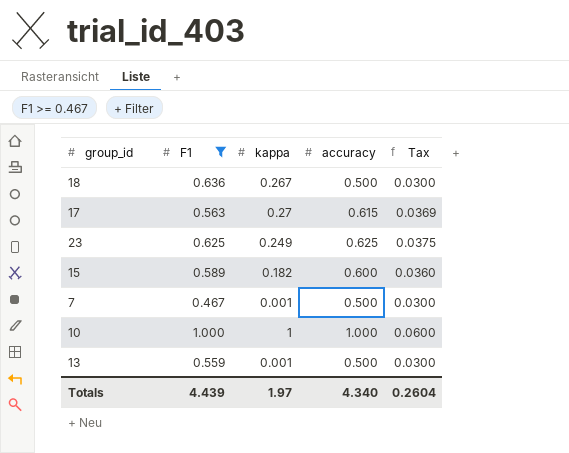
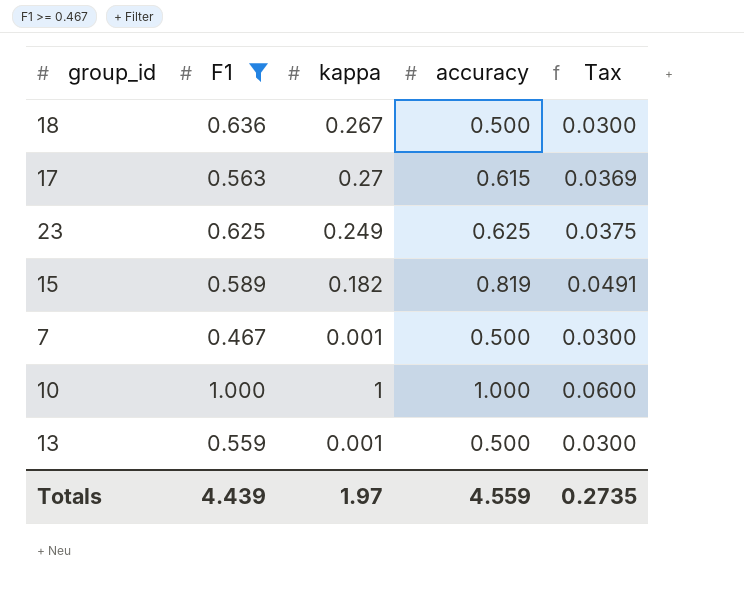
15 | accuracy: 0.600 -> 0.819
15 | Tax: 0.0360 -> 0.0491
Totals | accuracy: 4.340 -> 4.559
Totals | Tax: 0.2604 -> 0.2735

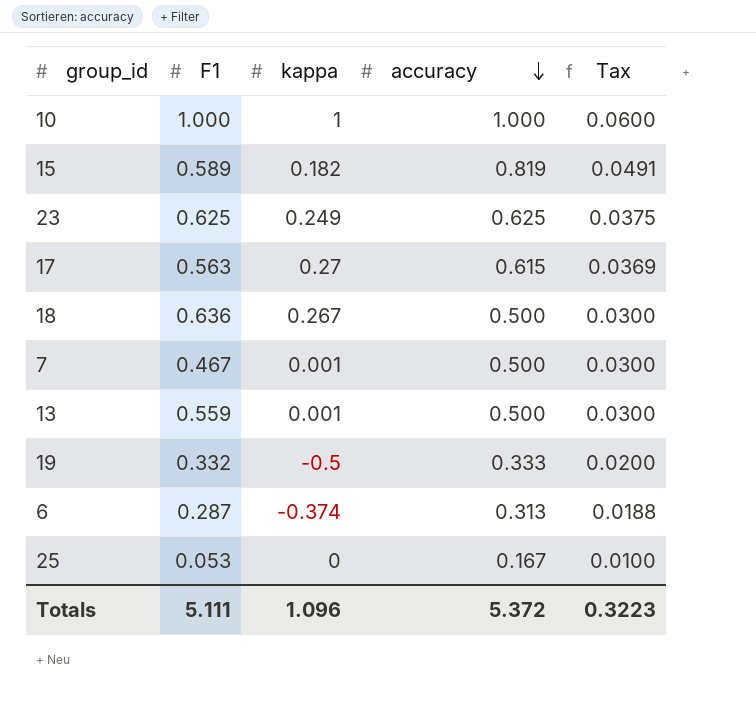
filter: F1 >= 0.467 -> none
row order: none -> accuracy descending
Totals | F1: 4.439 -> 5.111
Totals | kappa: 1.97 -> 1.096
Totals | accuracy: 4.559 -> 5.372
Totals | Tax: 0.2735 -> 0.3223

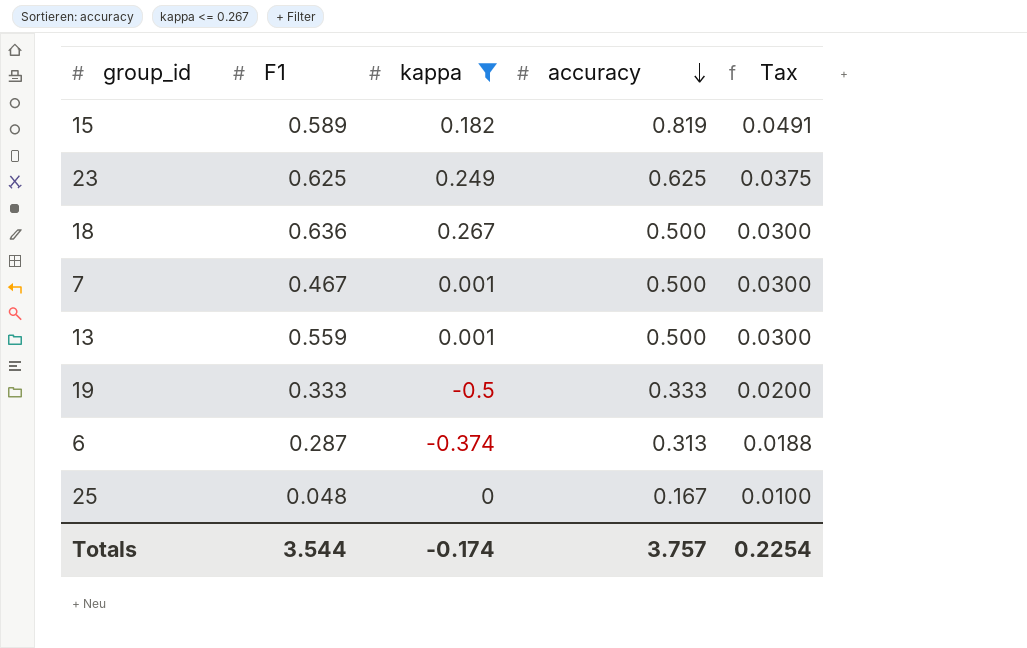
filter: none -> kappa <= 0.267
19 | F1: 0.332 -> 0.333
25 | F1: 0.053 -> 0.048
Totals | F1: 5.111 -> 3.544
Totals | kappa: 1.096 -> -0.174
Totals | accuracy: 5.372 -> 3.757
Totals | Tax: 0.3223 -> 0.2254

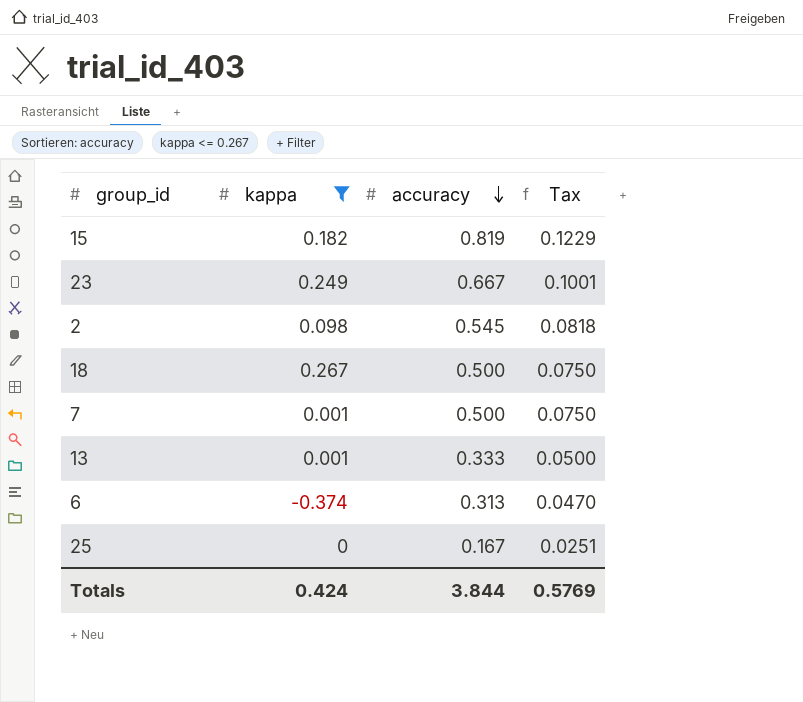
column F1 | position: 2 -> none
column Tax | formula: [accuracy] * 0.06 -> [accuracy] * 0.15
row 19: 0.333 | -0.5 | 0.333 | 0.0200 -> none
23 | accuracy: 0.625 -> 0.667
row 2: none -> 0.098 | 0.545 | 0.0818
13 | accuracy: 0.500 -> 0.333
Totals | kappa: -0.174 -> 0.424
Totals | accuracy: 3.757 -> 3.844
Totals | Tax: 0.2254 -> 0.5769

